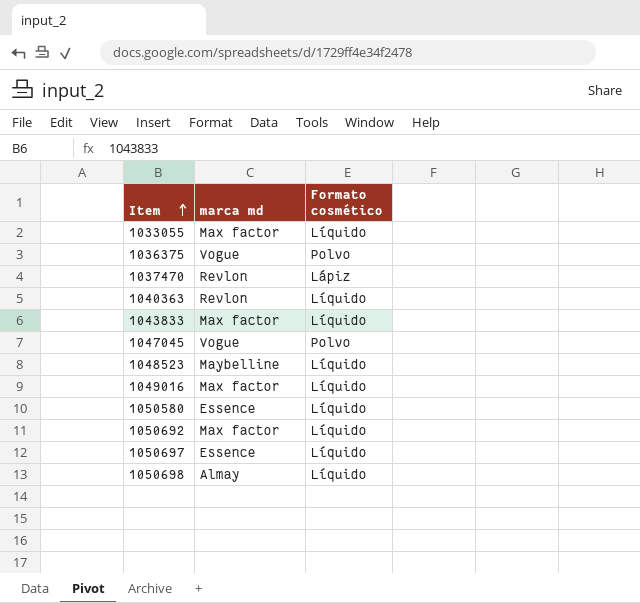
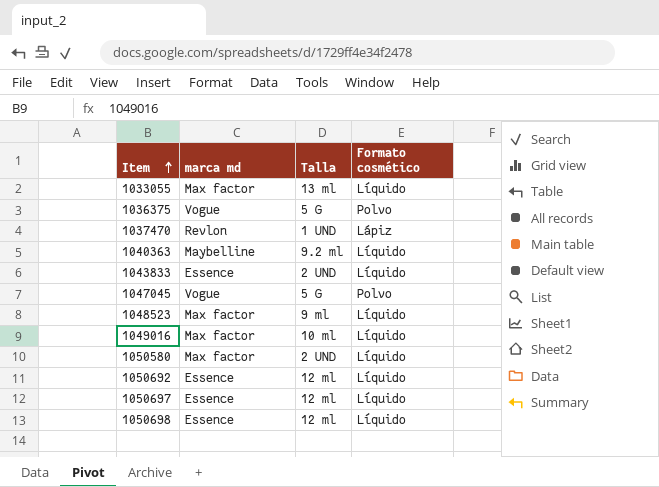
column Talla | position: none -> 3
1040363 | marca md: Revlon -> Maybelline
1043833 | marca md: Max factor -> Essence
1048523 | marca md: Maybelline -> Max factor
1050580 | marca md: Essence -> Max factor
1050692 | marca md: Max factor -> Essence
1050698 | marca md: Almay -> Essence

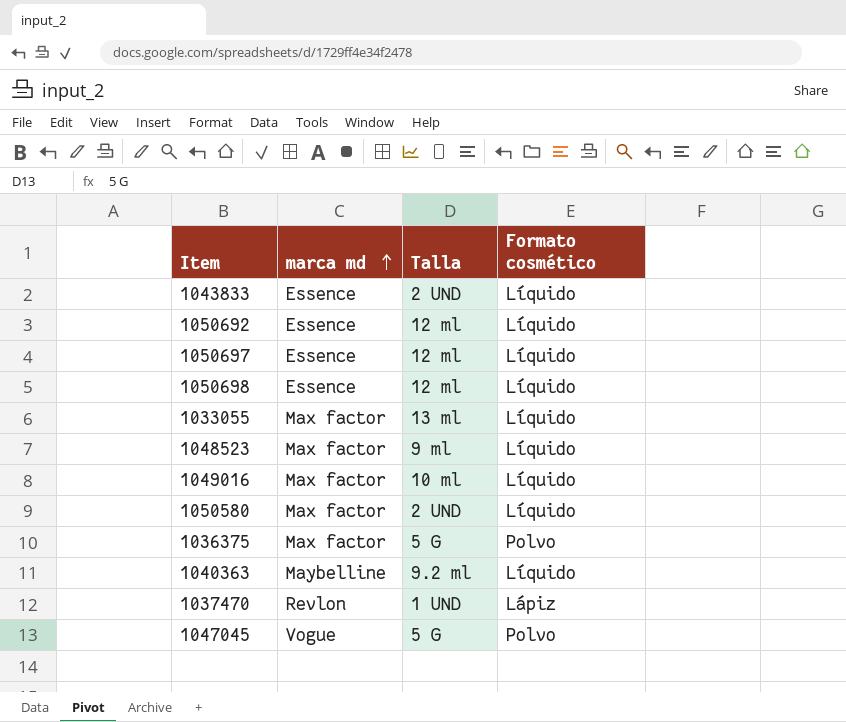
row order: Item ascending -> marca md ascending
1036375 | marca md: Vogue -> Max factor

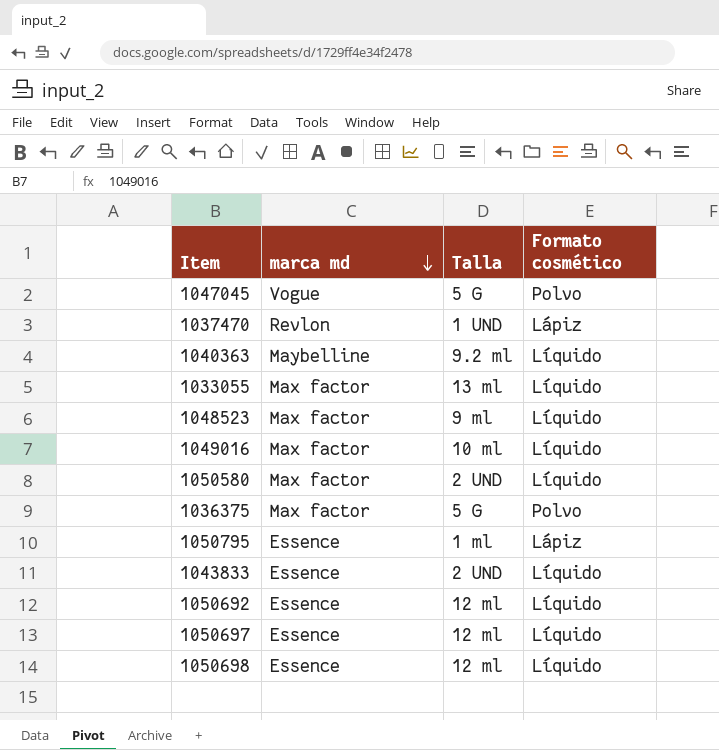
row order: marca md ascending -> marca md descending
row 1050795: none -> Essence | 1 ml | Lápiz

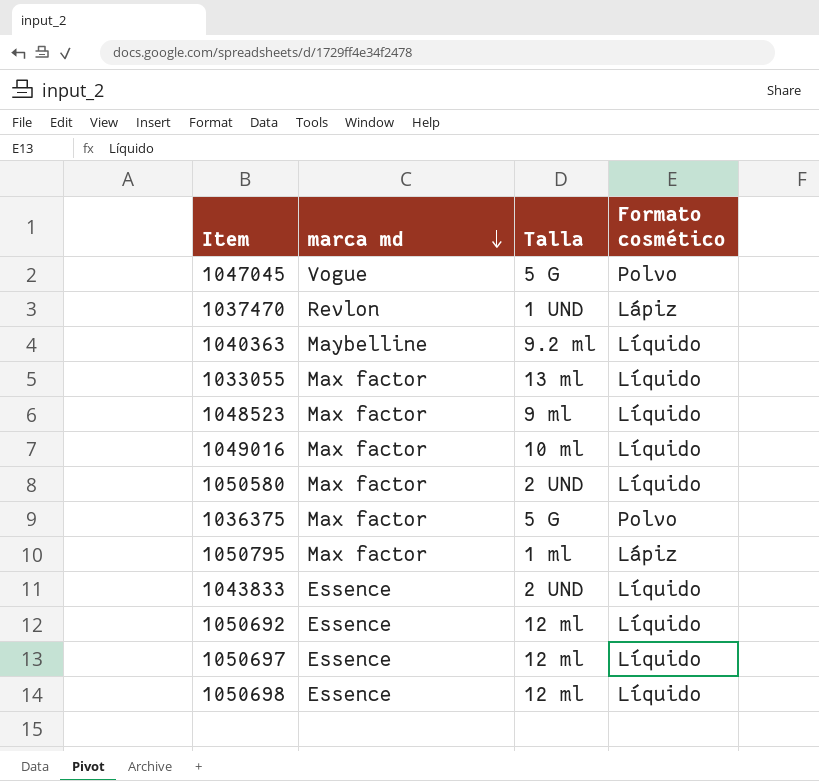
1050795 | marca md: Essence -> Max factor

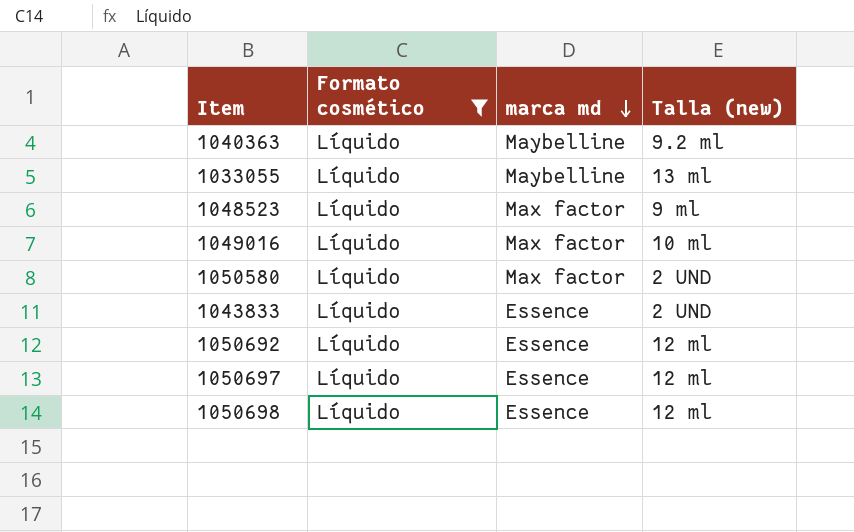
filter: none -> Formato cosmético = Líquido
column Formato cosmético | position: 4 -> 2
column name: Talla -> Talla (new)
1033055 | marca md: Max factor -> Maybelline

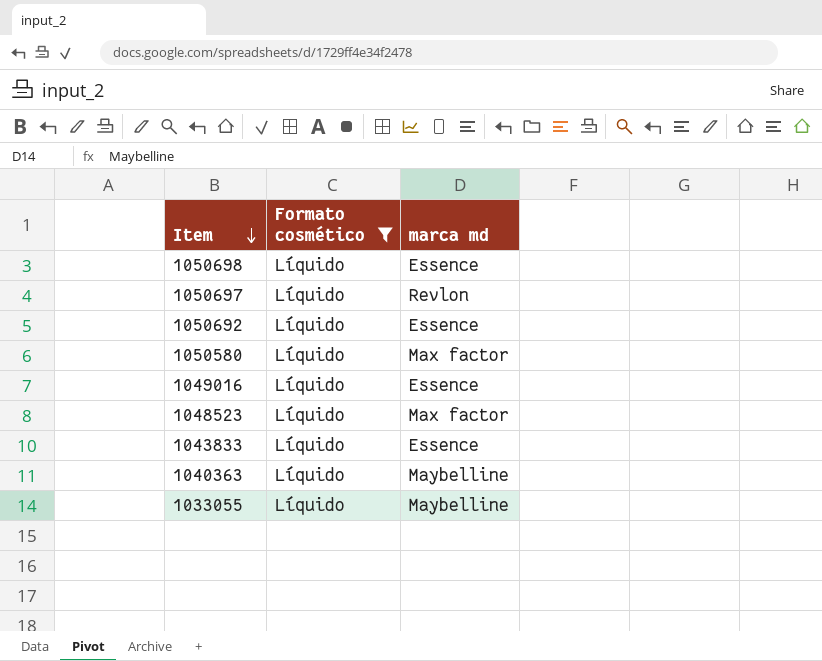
row order: marca md descending -> Item descending
column Talla (new) | position: 4 -> none
1050697 | marca md: Essence -> Revlon
1049016 | marca md: Max factor -> Essence

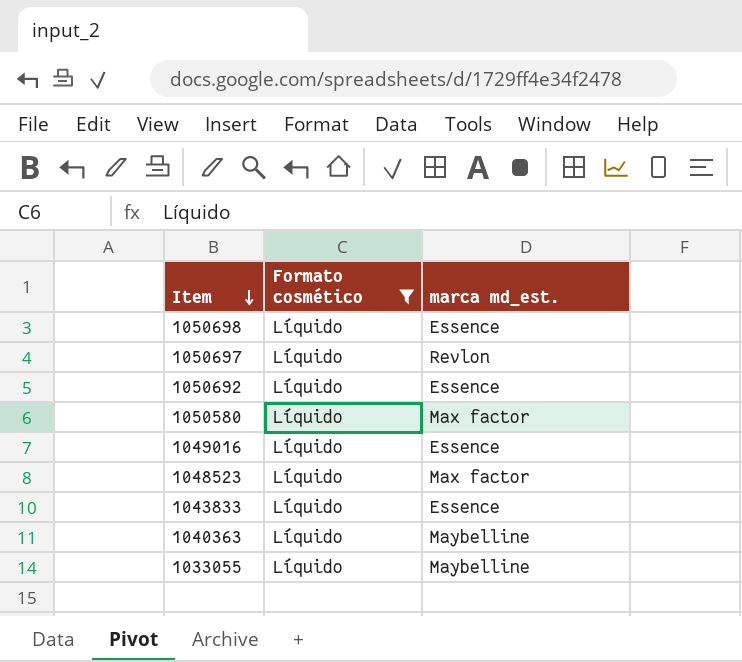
column name: marca md -> marca md_est.

